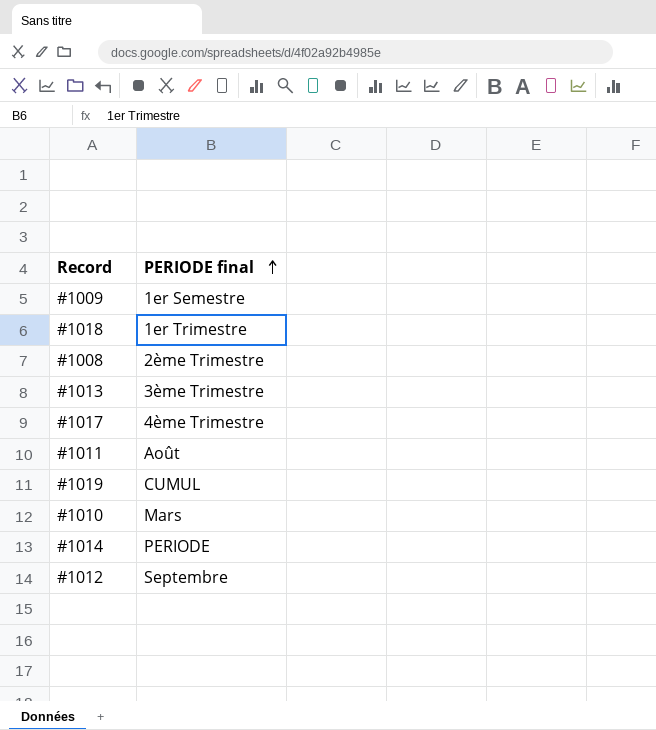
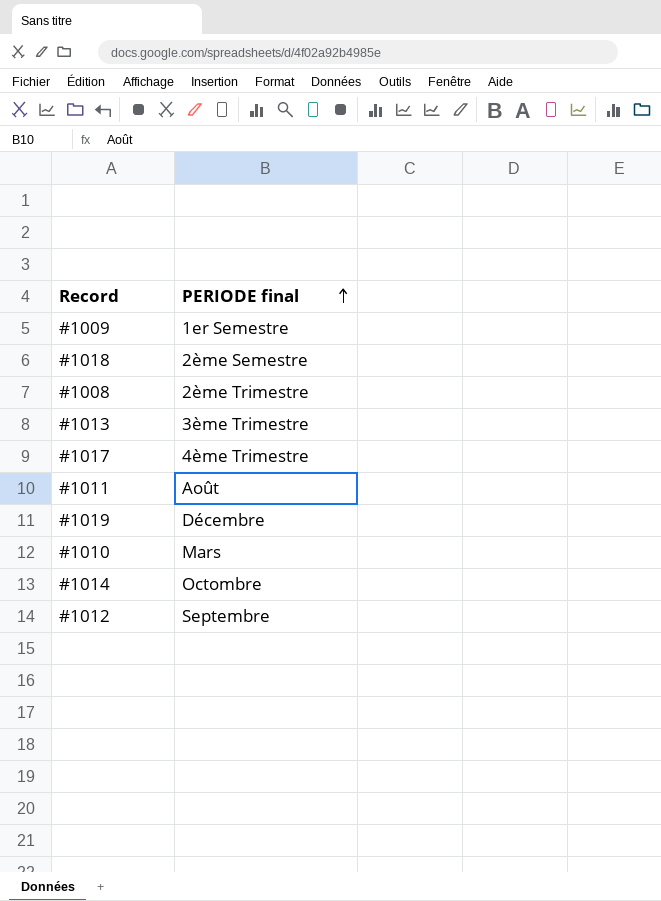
#1018 | PERIODE final: 1er Trimestre -> 2ème Semestre
#1019 | PERIODE final: CUMUL -> Décembre
#1014 | PERIODE final: PERIODE -> Octombre

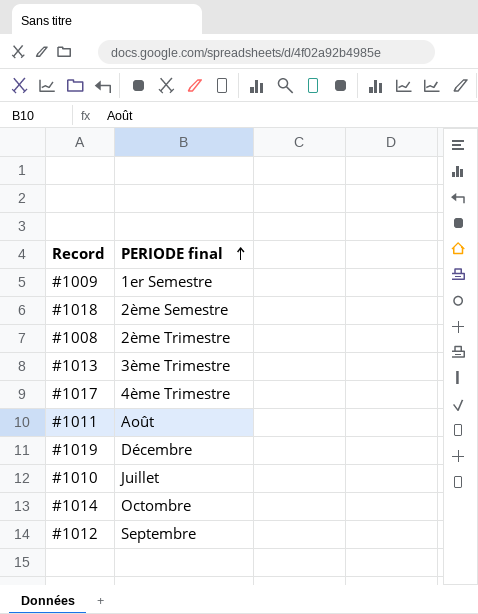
#1010 | PERIODE final: Mars -> Juillet

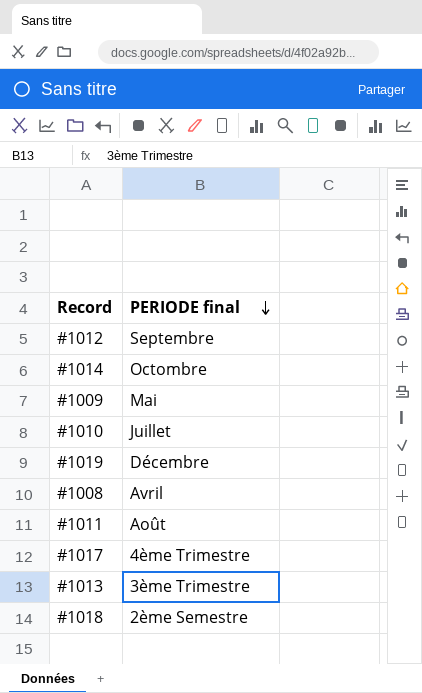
row order: PERIODE final ascending -> PERIODE final descending
#1009 | PERIODE final: 1er Semestre -> Mai
#1008 | PERIODE final: 2ème Trimestre -> Avril

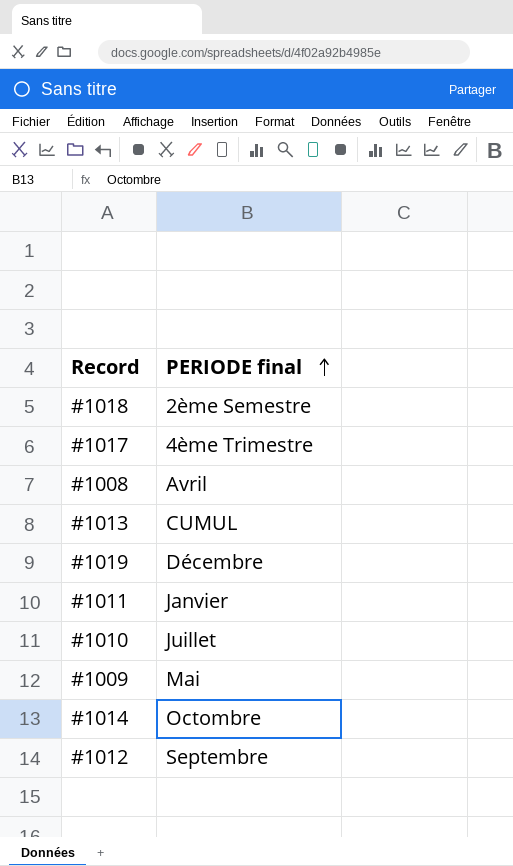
row order: PERIODE final descending -> PERIODE final ascending
#1013 | PERIODE final: 3ème Trimestre -> CUMUL
#1011 | PERIODE final: Août -> Janvier

